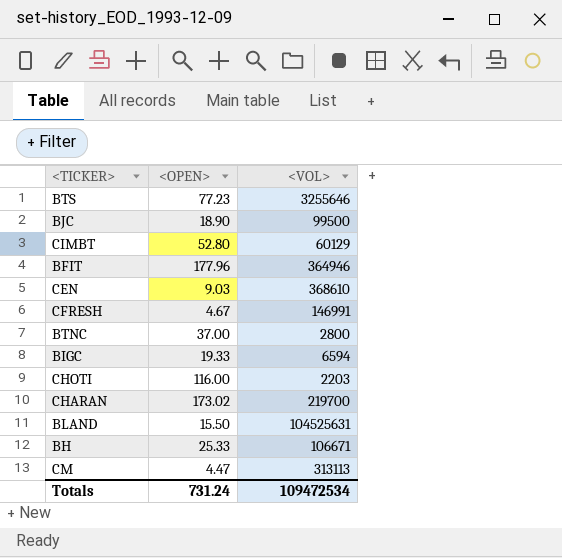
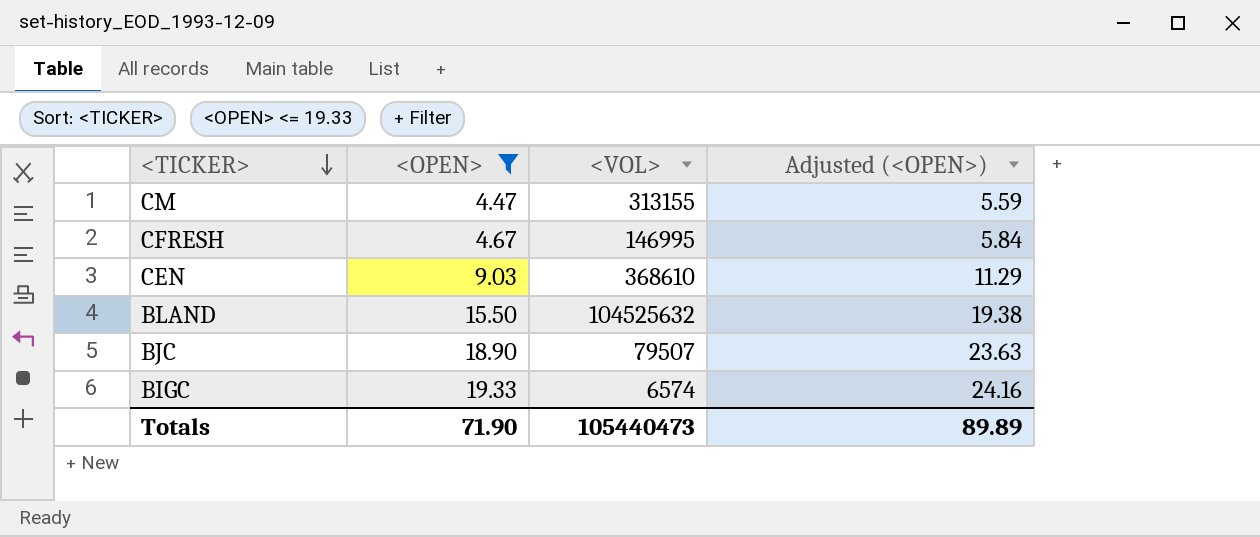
filter: none -> <OPEN> <= 19.33
row order: none -> <TICKER> descending
column Adjusted (<OPEN>) | formula: none -> [<OPEN>] * 1.25
CM | <VOL>: 313113 -> 313155
CFRESH | <VOL>: 146991 -> 146995
BLAND | <VOL>: 104525631 -> 104525632
BJC | <VOL>: 99500 -> 79507
BIGC | <VOL>: 6594 -> 6574
Totals | <OPEN>: 731.24 -> 71.90
Totals | <VOL>: 109472534 -> 105440473

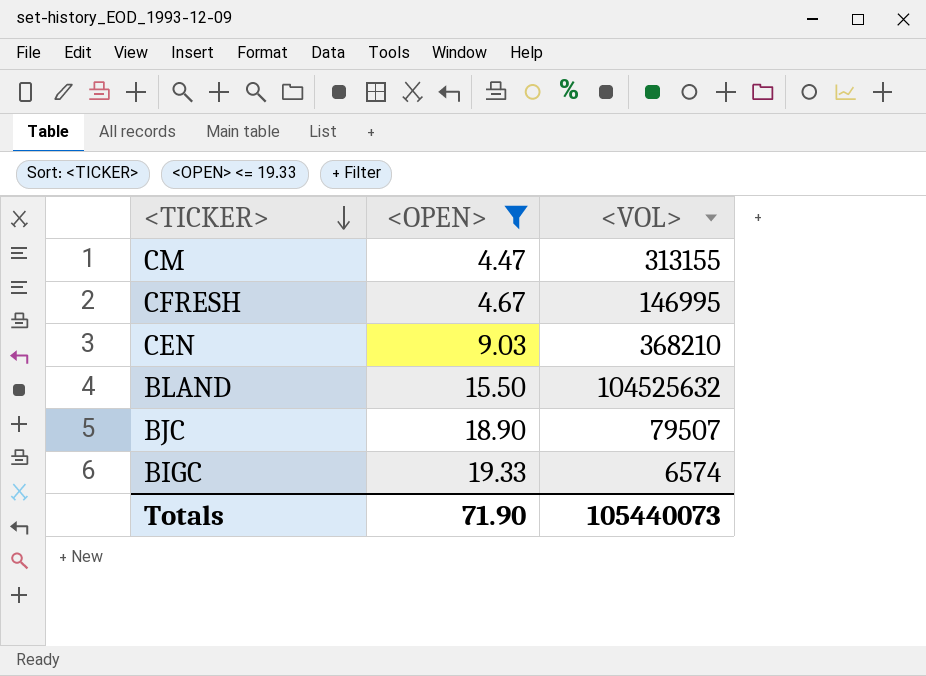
column Adjusted (<OPEN>) | formula: [<OPEN>] * 1.25 -> none
CEN | <VOL>: 368610 -> 368210
Totals | <VOL>: 105440473 -> 105440073

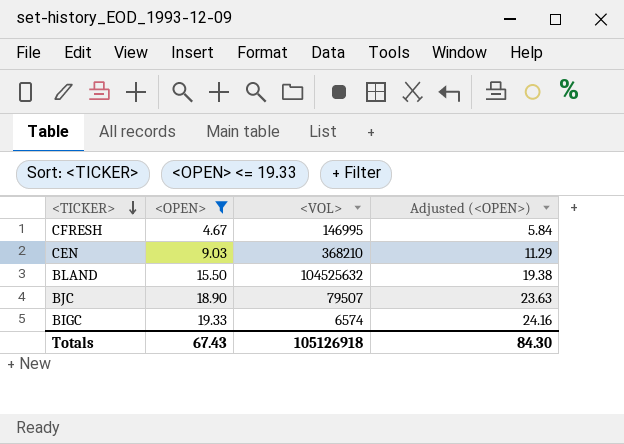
column Adjusted (<OPEN>) | formula: none -> [<OPEN>] * 1.25
row CM: 4.47 | 313155 -> none
Totals | <OPEN>: 71.90 -> 67.43
Totals | <VOL>: 105440073 -> 105126918

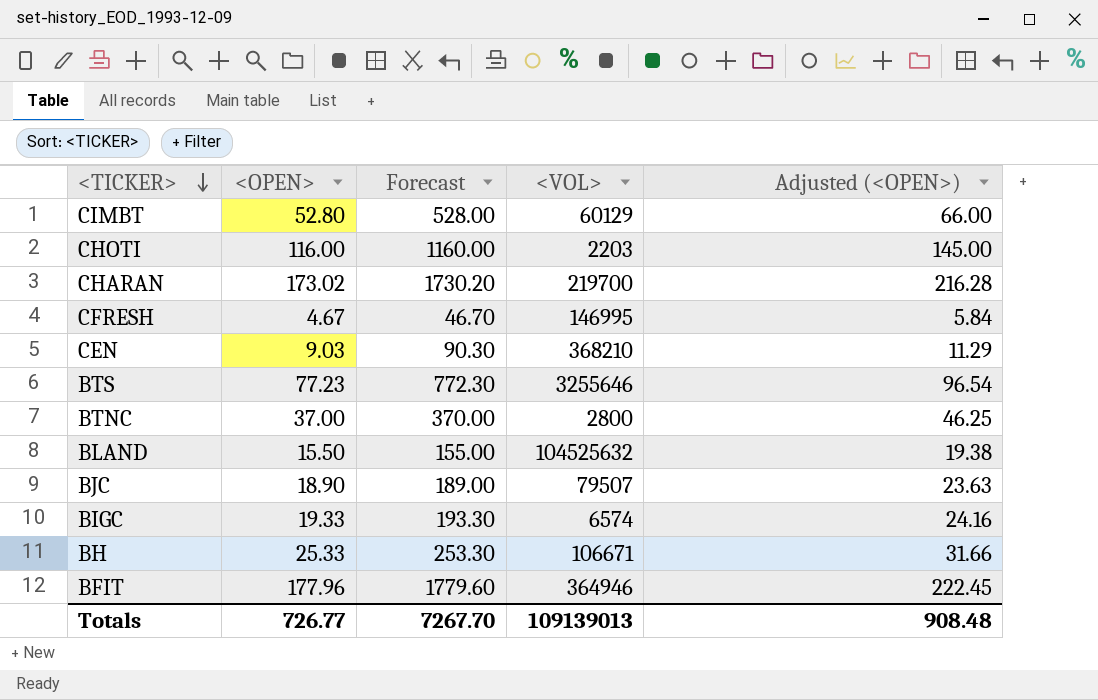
filter: <OPEN> <= 19.33 -> none
column Forecast | formula: none -> [<OPEN>] * 10
Totals | <OPEN>: 67.43 -> 726.77
Totals | <VOL>: 105126918 -> 109139013
Totals | Adjusted (<OPEN>): 84.30 -> 908.48

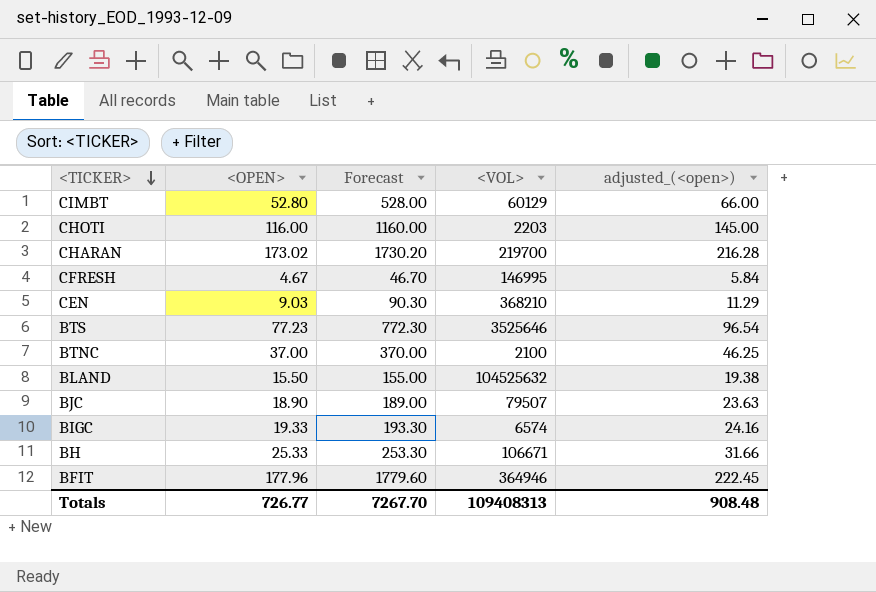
column name: Adjusted (<OPEN>) -> adjusted_(<open>)
BTS | <VOL>: 3255646 -> 3525646
BTNC | <VOL>: 2800 -> 2100
Totals | <VOL>: 109139013 -> 109408313

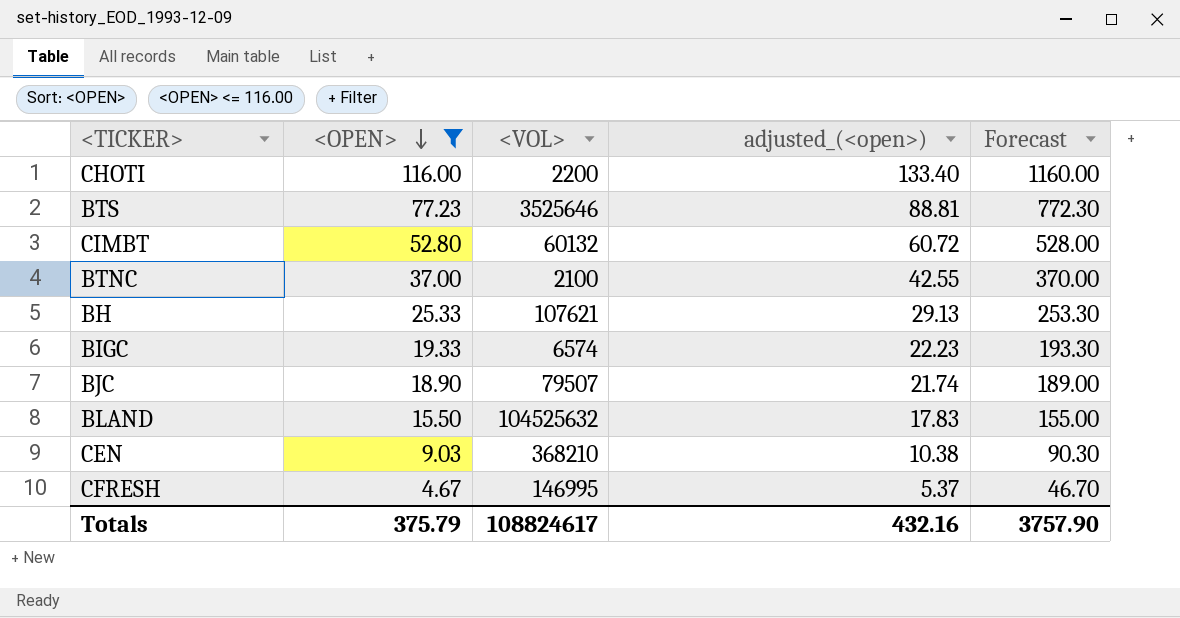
filter: none -> <OPEN> <= 116.00
row order: <TICKER> descending -> <OPEN> descending
column adjusted_(<open>) | formula: [<OPEN>] * 1.25 -> [<OPEN>] * 1.15
column Forecast | position: 3 -> 5
CHOTI | <VOL>: 2203 -> 2200
CIMBT | <VOL>: 60129 -> 60132
BH | <VOL>: 106671 -> 107621
Totals | <OPEN>: 726.77 -> 375.79
Totals | <VOL>: 109408313 -> 108824617
Totals | adjusted_(<open>): 908.48 -> 432.16
Totals | Forecast: 7267.70 -> 3757.90

